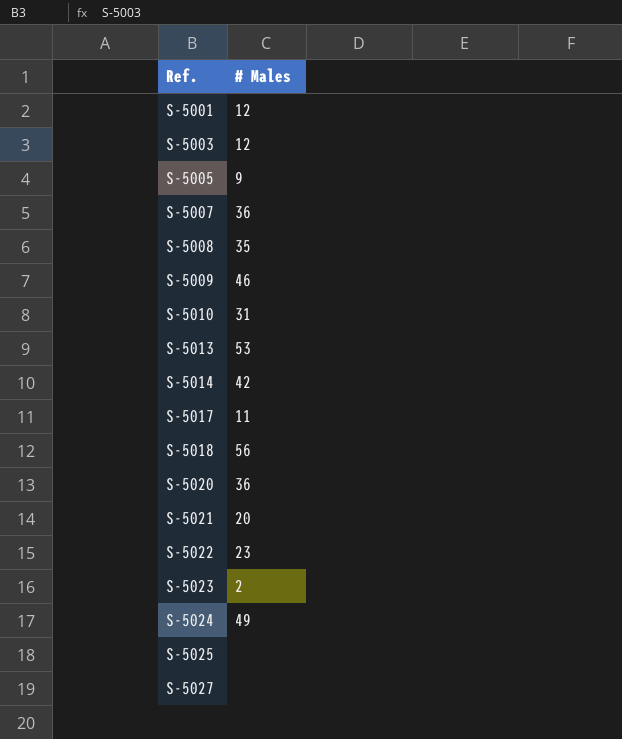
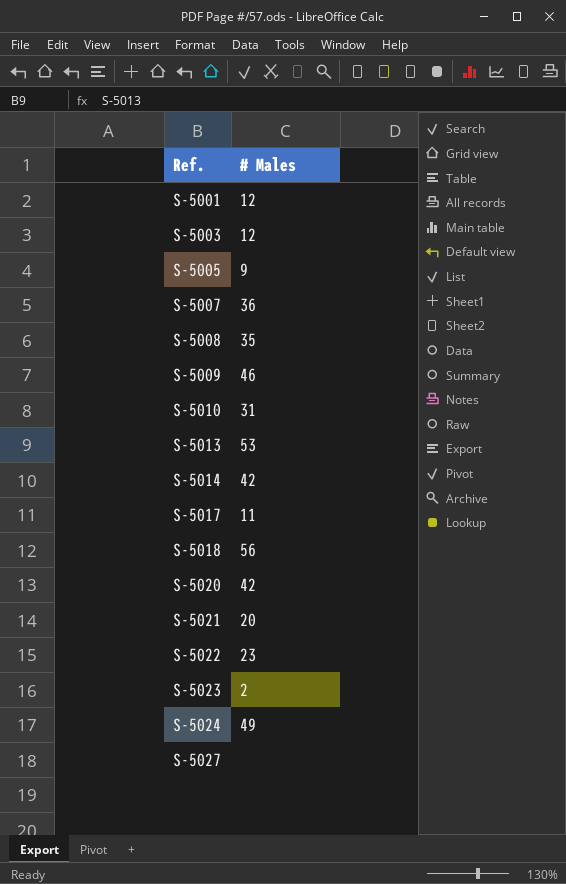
row S-5025: none -> none
S-5020 | # Males: 36 -> 42

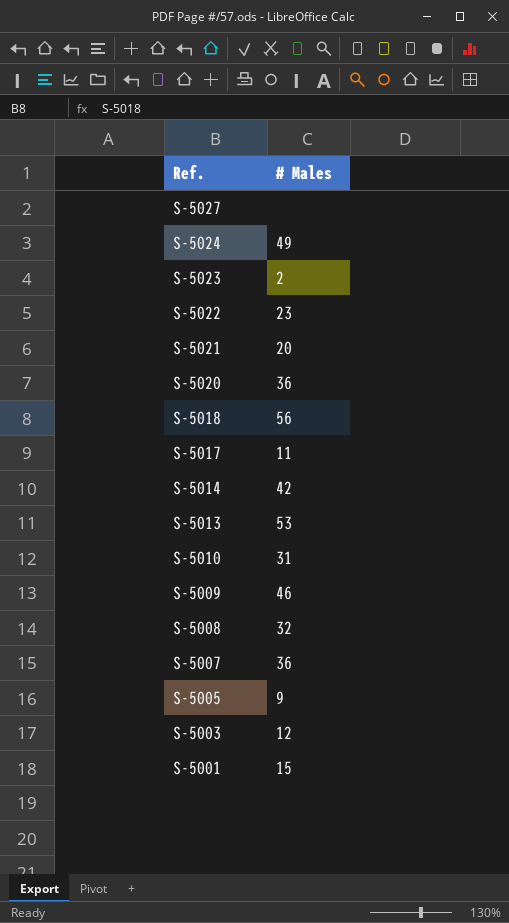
row order: Ref. ascending -> Ref. descending
S-5020 | # Males: 42 -> 36
S-5008 | # Males: 35 -> 32
S-5001 | # Males: 12 -> 15

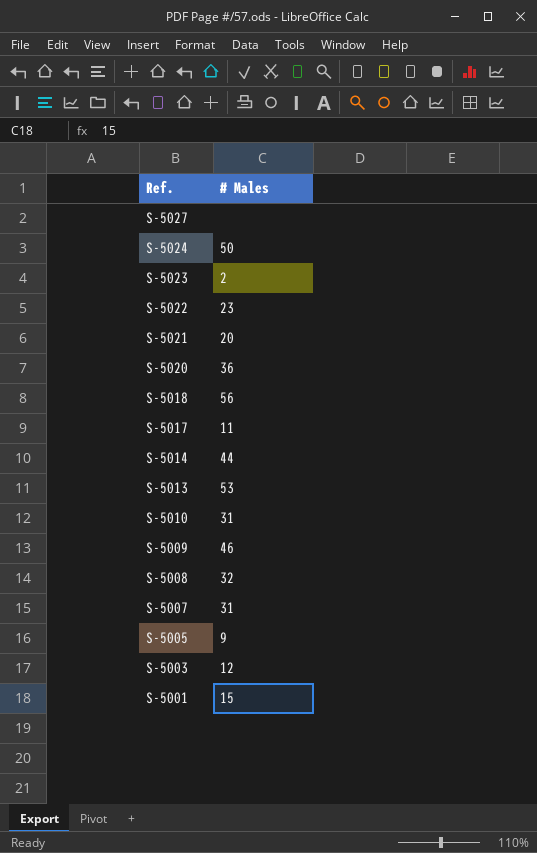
S-5024 | # Males: 49 -> 50
S-5014 | # Males: 42 -> 44
S-5007 | # Males: 36 -> 31

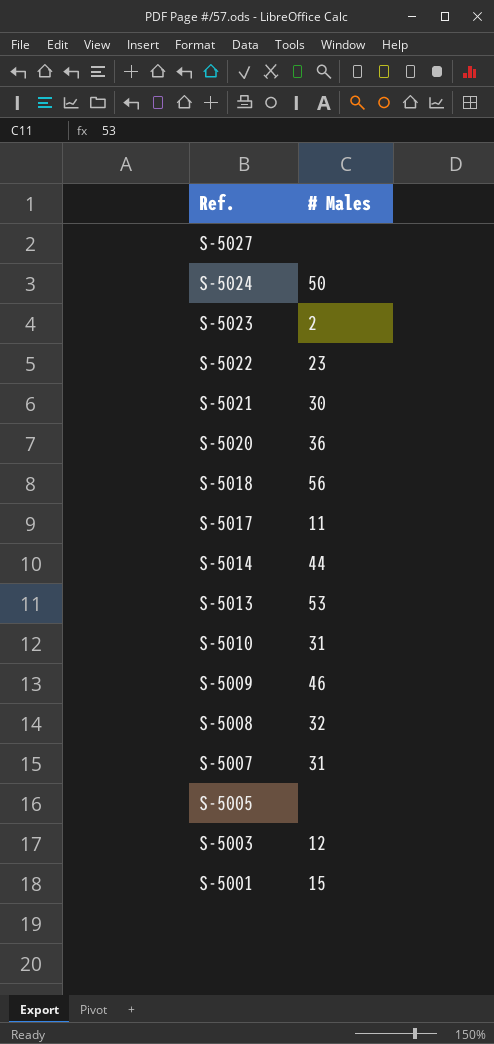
S-5021 | # Males: 20 -> 30
S-5005 | # Males: 9 -> none

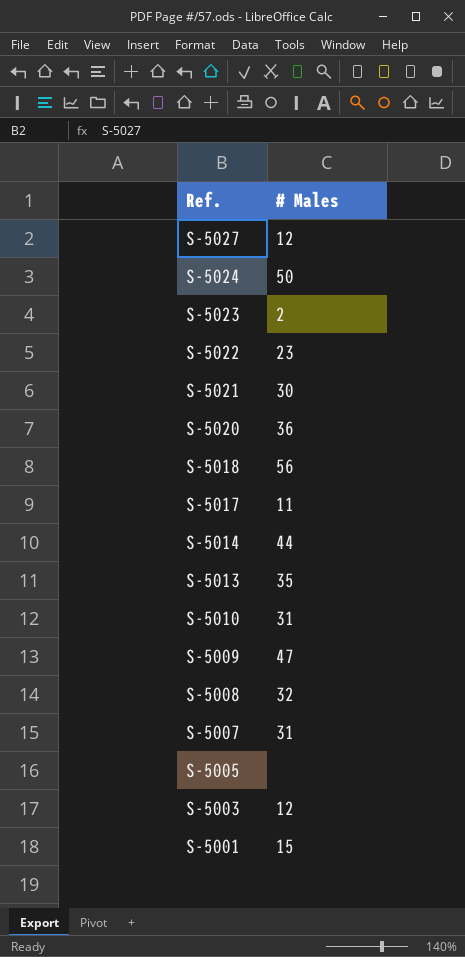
S-5027 | # Males: none -> 12
S-5013 | # Males: 53 -> 35
S-5009 | # Males: 46 -> 47

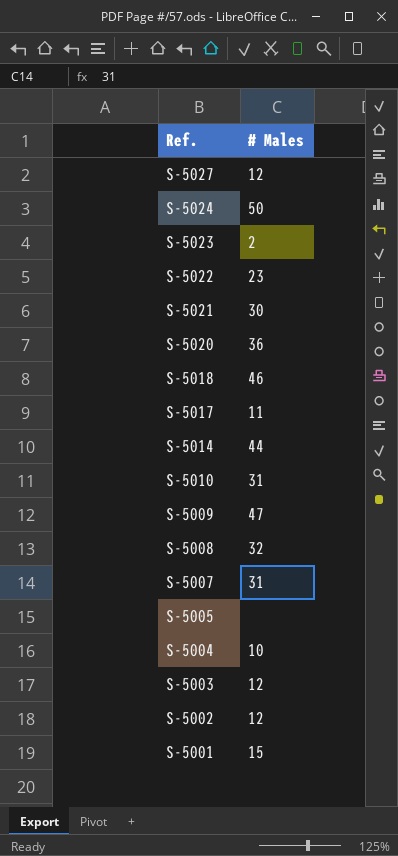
row S-5013: 35 -> none
S-5018 | # Males: 56 -> 46
row S-5004: none -> 10
row S-5002: none -> 12

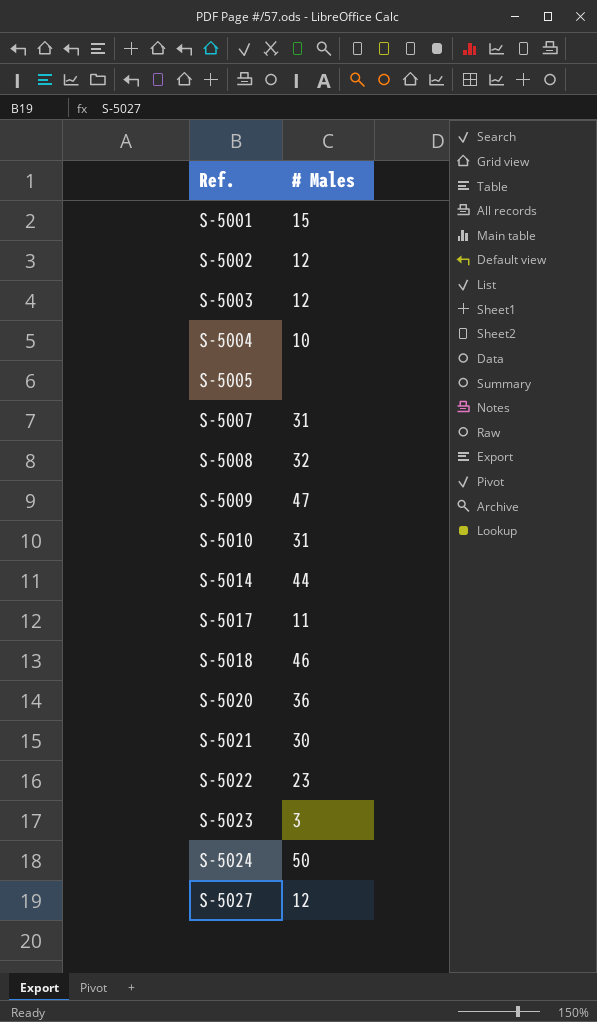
row order: Ref. descending -> Ref. ascending
S-5023 | # Males: 2 -> 3

